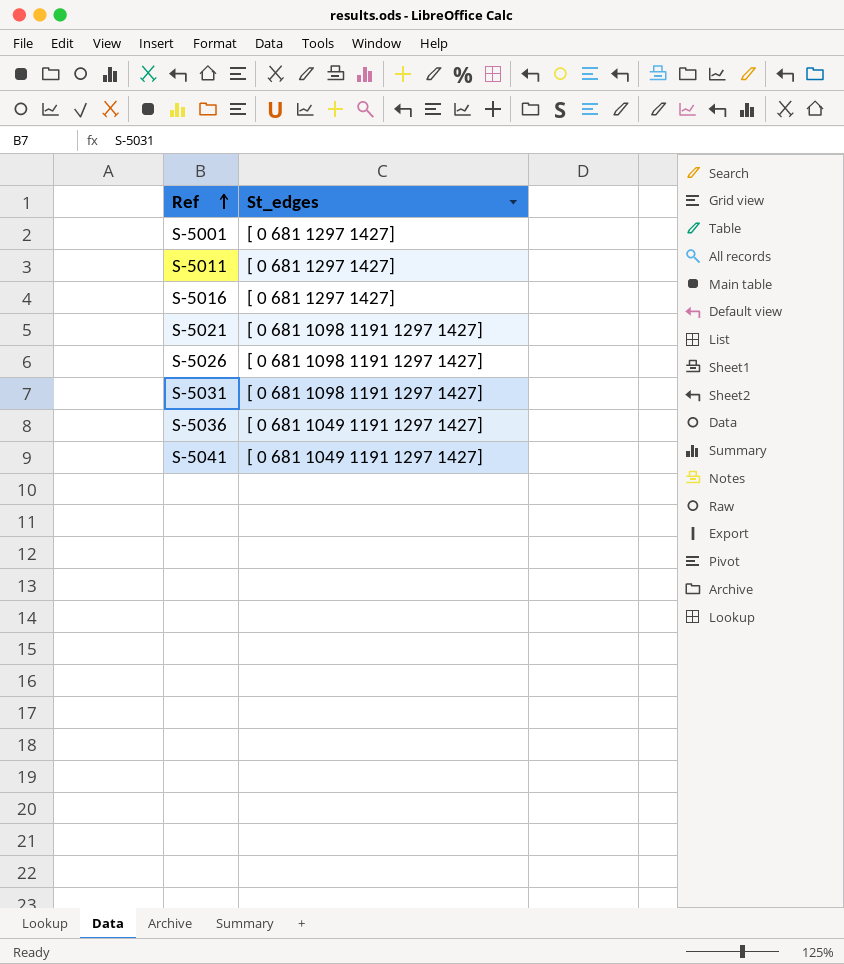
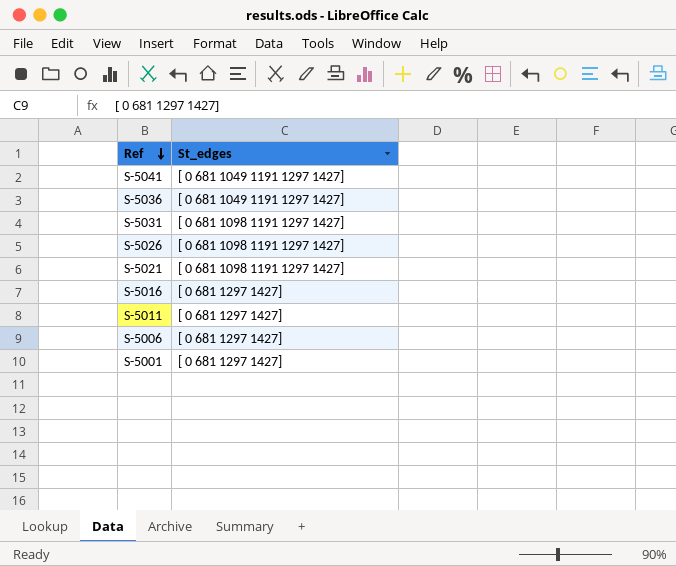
row order: Ref ascending -> Ref descending
row S-5006: none -> [ 0 681 1297 1427]

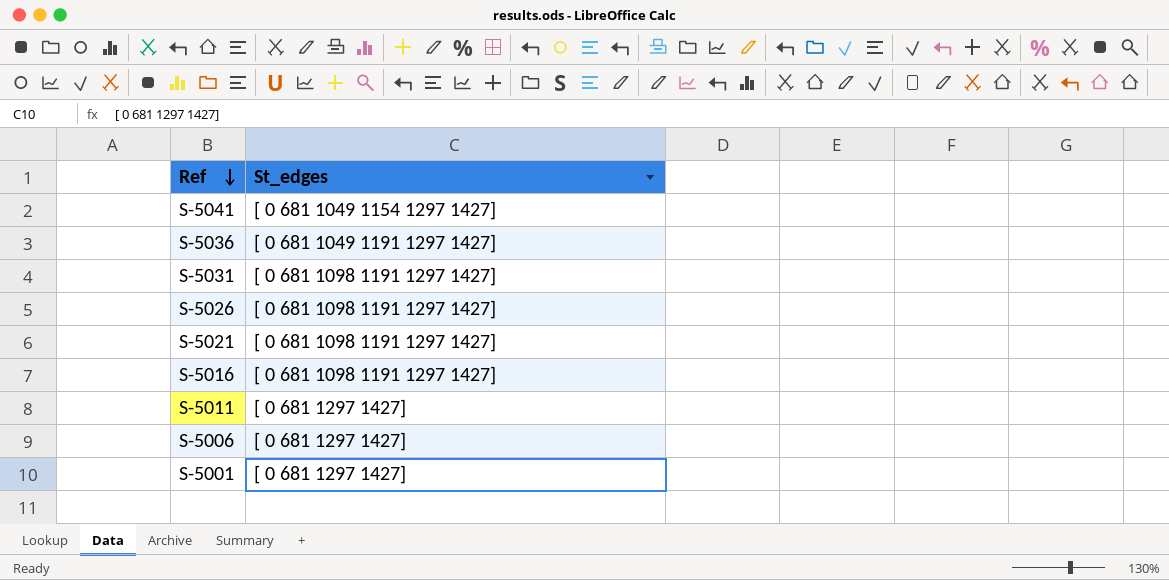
S-5041 | St_edges: [ 0 681 1049 1191 1297 1427] -> [ 0 681 1049 1154 1297 1427]
S-5016 | St_edges: [ 0 681 1297 1427] -> [ 0 681 1098 1191 1297 1427]

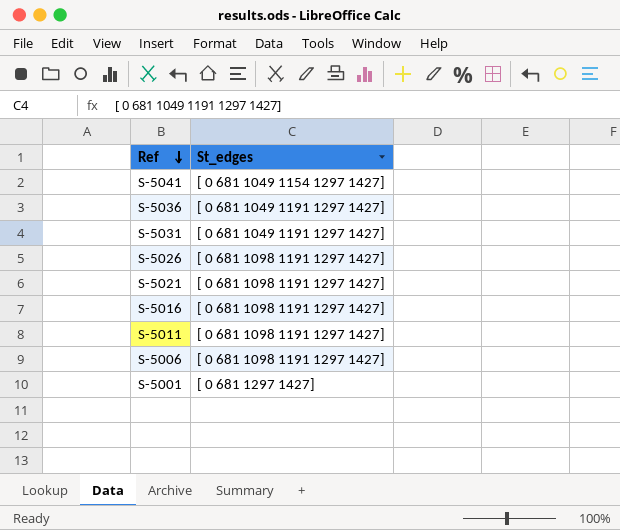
S-5031 | St_edges: [ 0 681 1098 1191 1297 1427] -> [ 0 681 1049 1191 1297 1427]
S-5011 | St_edges: [ 0 681 1297 1427] -> [ 0 681 1098 1191 1297 1427]
S-5006 | St_edges: [ 0 681 1297 1427] -> [ 0 681 1098 1191 1297 1427]

